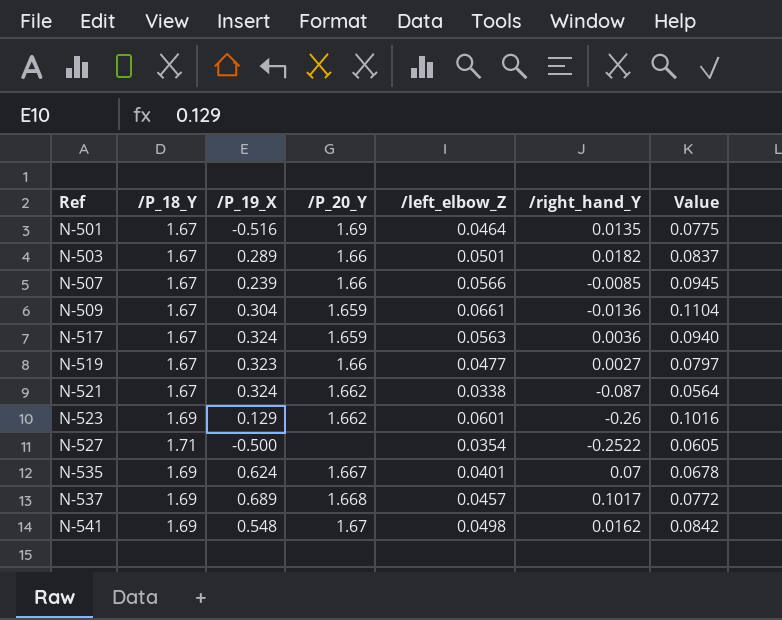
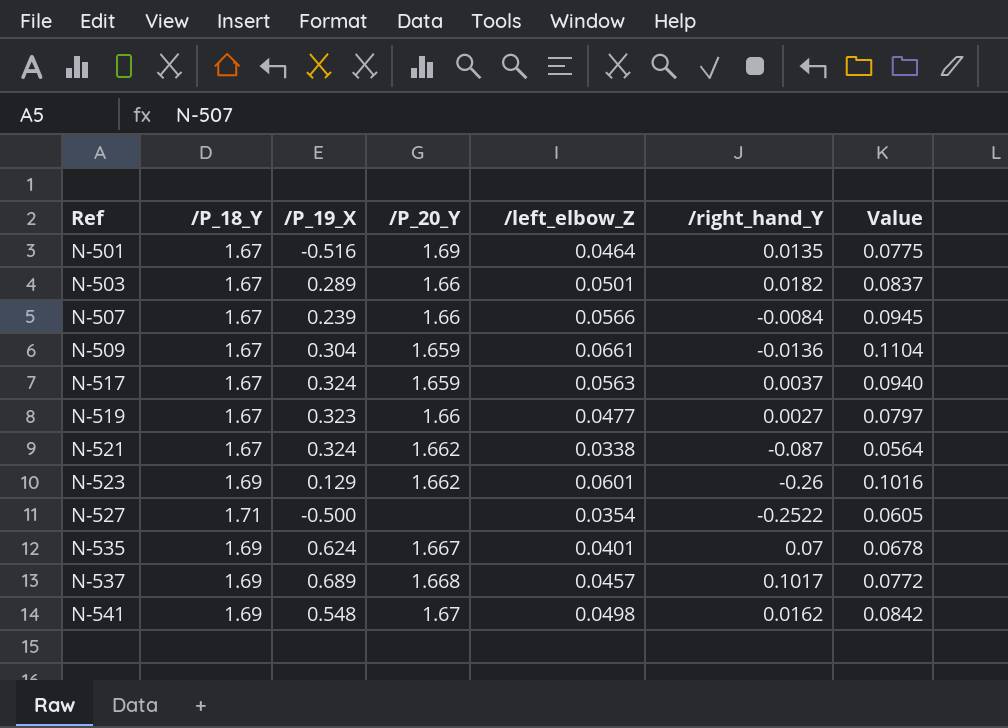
N-507 | /right_hand_Y: -0.0085 -> -0.0084
N-517 | /right_hand_Y: 0.0036 -> 0.0037

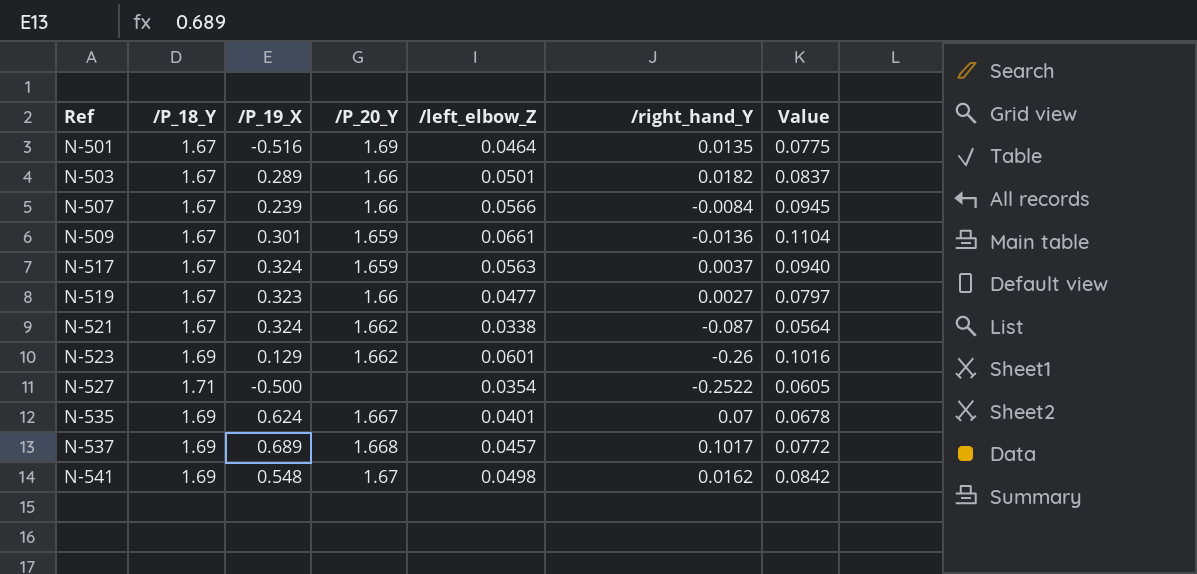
N-509 | /P_19_X: 0.304 -> 0.301

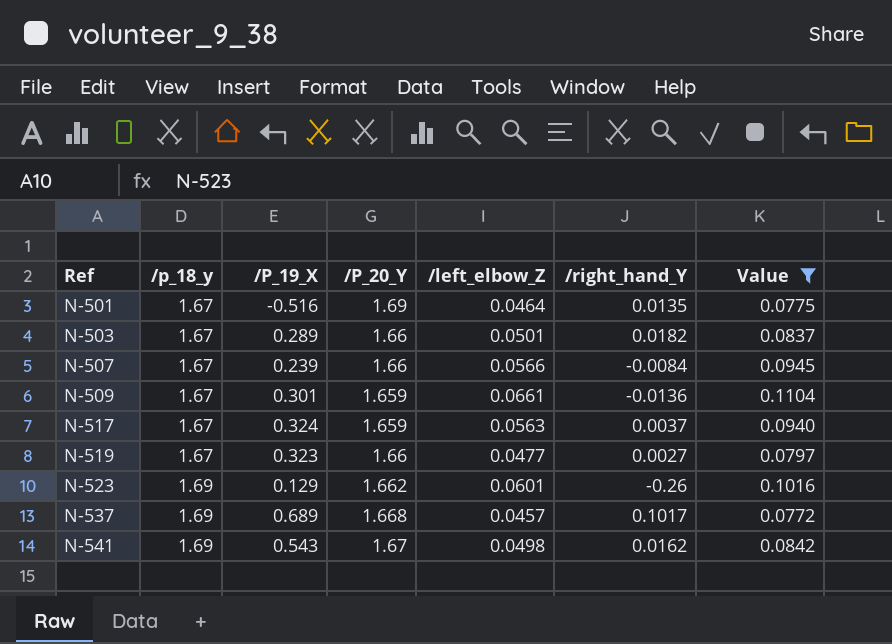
filter: none -> Value >= 0.0772
column name: /P_18_Y -> /p_18_y
N-541 | /P_19_X: 0.548 -> 0.543

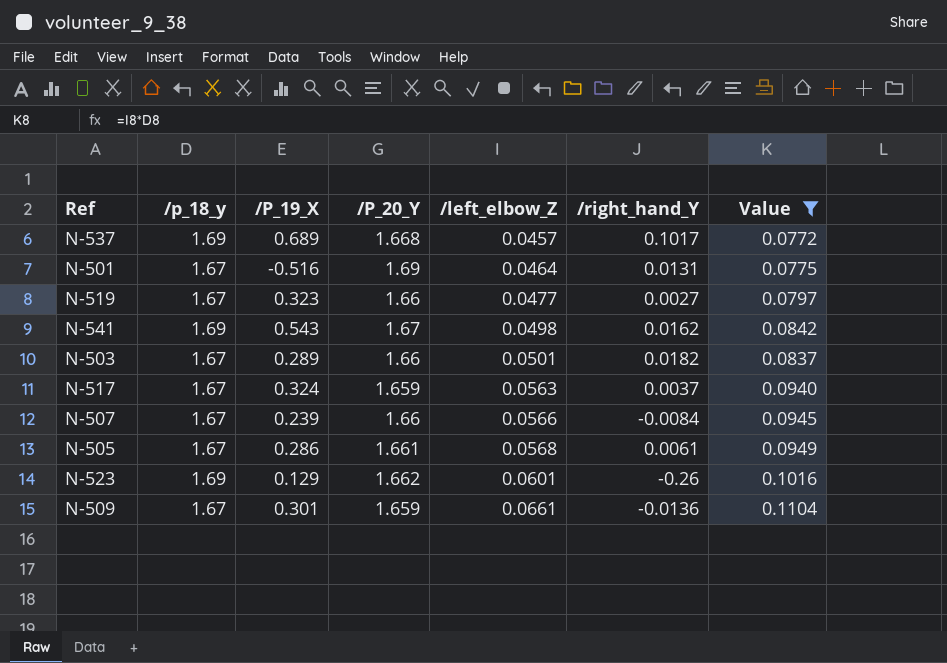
row order: Ref ascending -> /left_elbow_Z ascending
N-501 | /right_hand_Y: 0.0135 -> 0.0131
row N-505: none -> 1.67 | 0.286 | 1.661 | 0.0568 | 0.0061 | 0.0949

